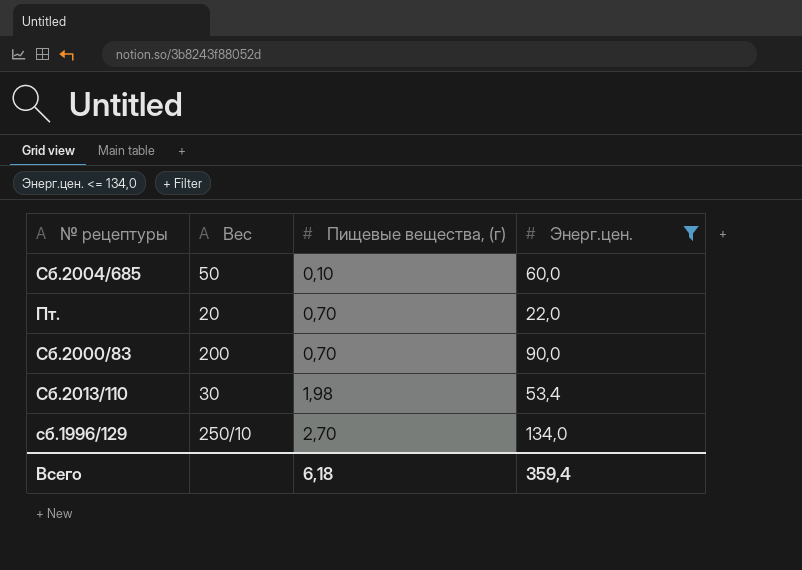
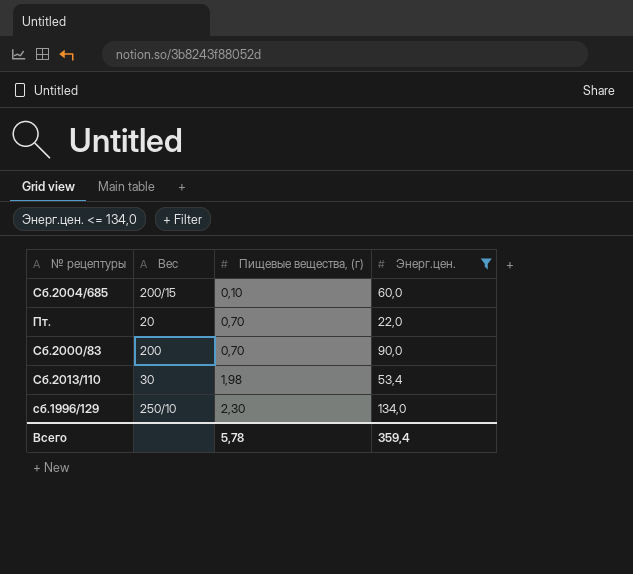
Сб.2004/685 | Вес: 50 -> 200/15
сб.1996/129 | Пищевые вещества, (г): 2,70 -> 2,30
Всего | Пищевые вещества, (г): 6,18 -> 5,78

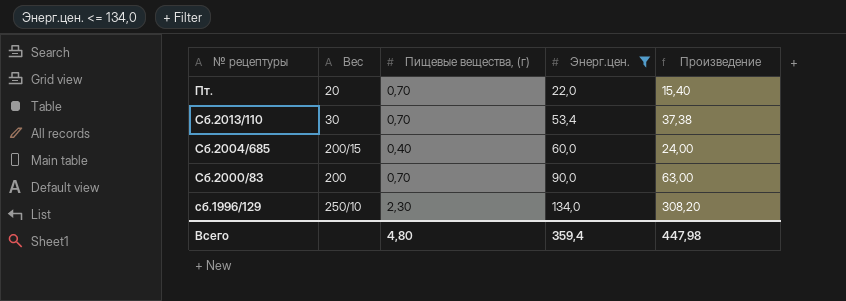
row order: Пищевые вещества, (г) ascending -> Энерг.цен. ascending
column Произведение | formula: none -> [Пищевые вещества, (г)] * [Энерг.цен.]
Сб.2013/110 | Пищевые вещества, (г): 1,98 -> 0,70
Сб.2004/685 | Пищевые вещества, (г): 0,10 -> 0,40
Всего | Пищевые вещества, (г): 5,78 -> 4,80

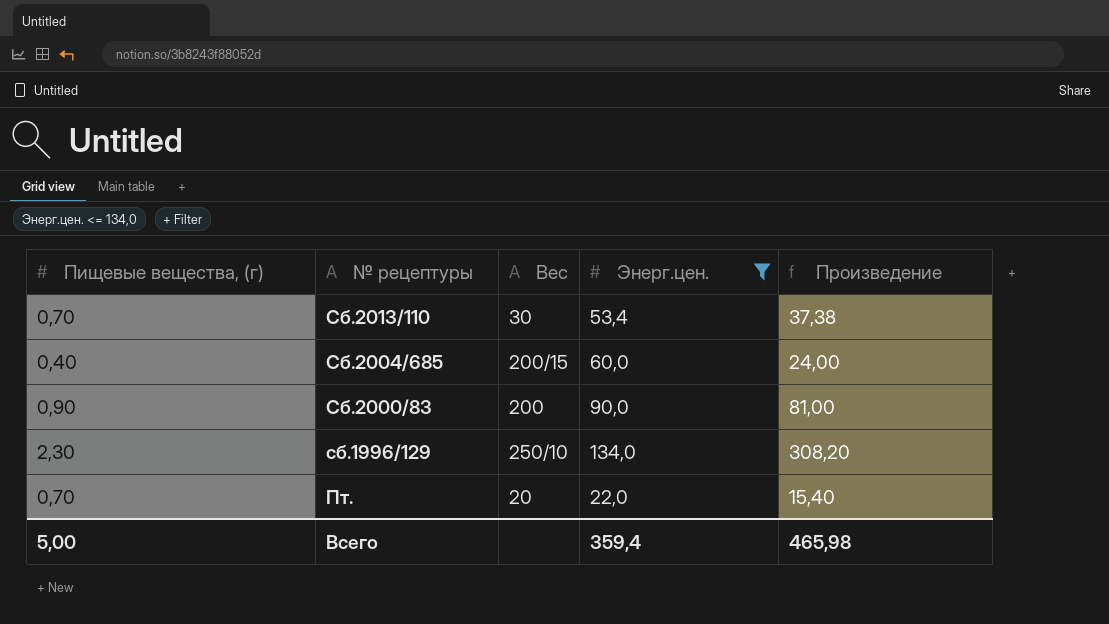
row order: Энерг.цен. ascending -> № рецептуры descending
column Пищевые вещества, (г) | position: 3 -> 1
Сб.2000/83 | Пищевые вещества, (г): 0,70 -> 0,90
Сб.2000/83 | Произведение: 63,00 -> 81,00
Всего | Пищевые вещества, (г): 4,80 -> 5,00
Всего | Произведение: 447,98 -> 465,98

